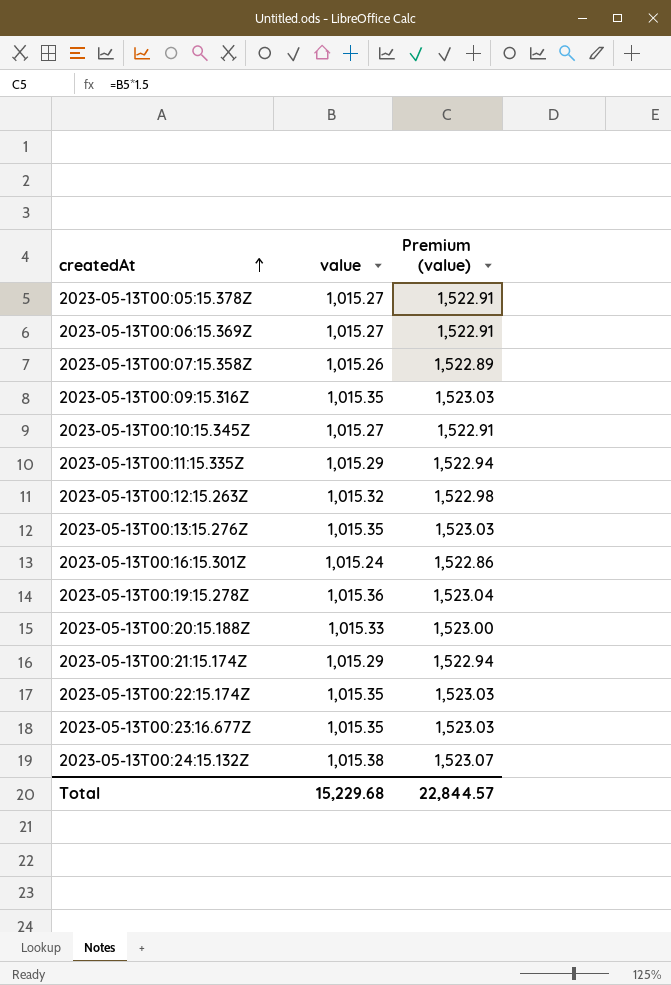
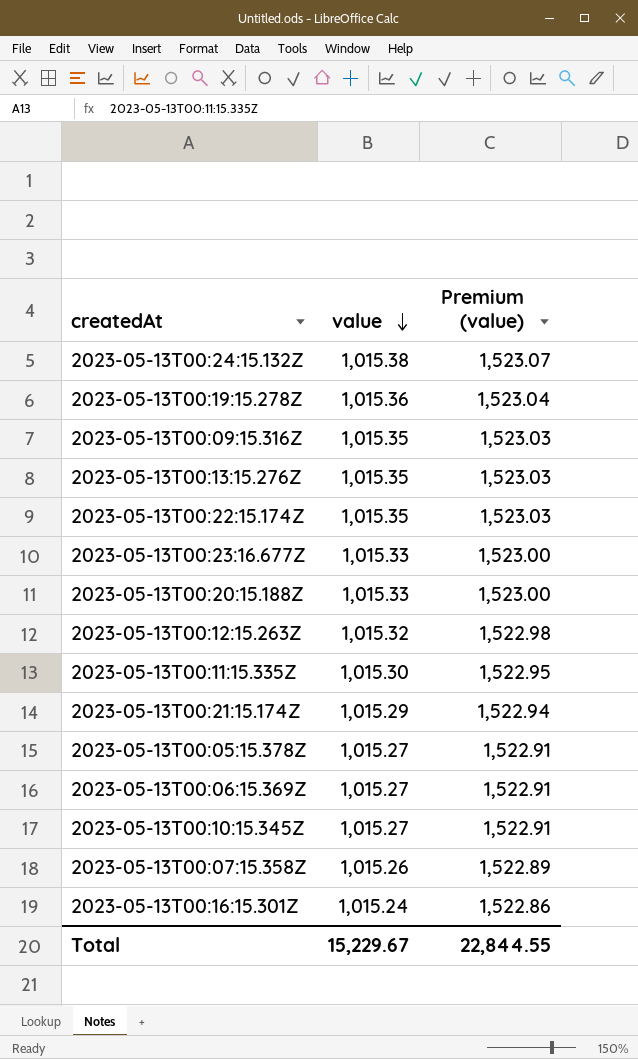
row order: createdAt ascending -> value descending
2023-05-13T00:23:16.677Z | value: 1,015.35 -> 1,015.33
2023-05-13T00:23:16.677Z | Premium (value): 1,523.03 -> 1,523.00
2023-05-13T00:11:15.335Z | value: 1,015.29 -> 1,015.30
2023-05-13T00:11:15.335Z | Premium (value): 1,522.94 -> 1,522.95
Total | value: 15,229.68 -> 15,229.67
Total | Premium (value): 22,844.57 -> 22,844.55

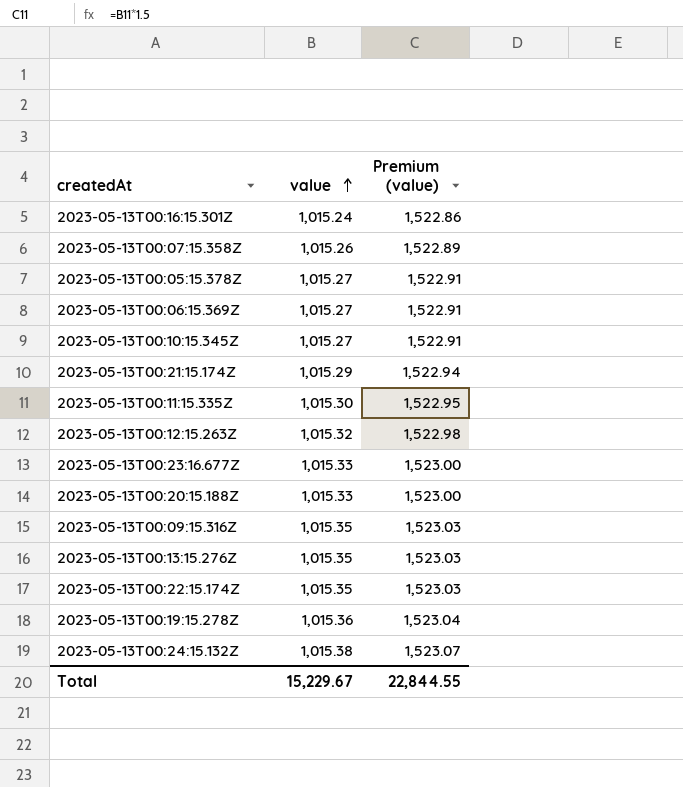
row order: value descending -> value ascending

